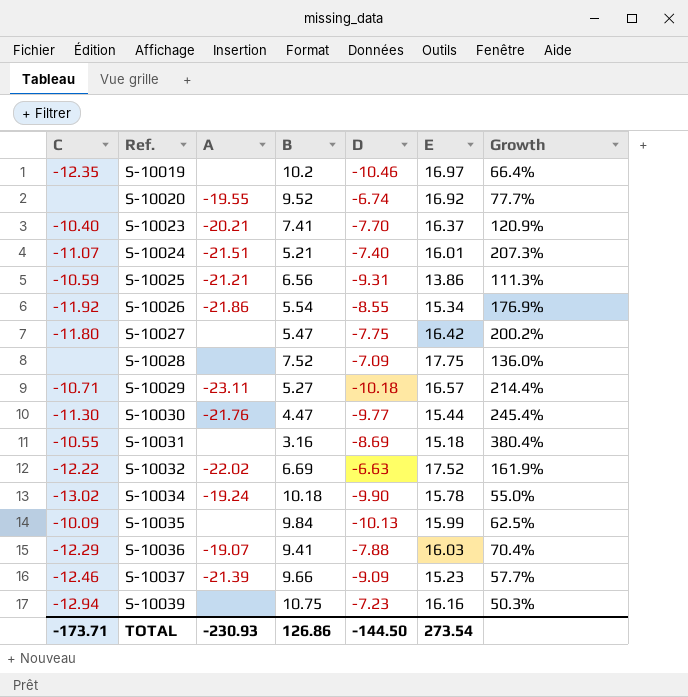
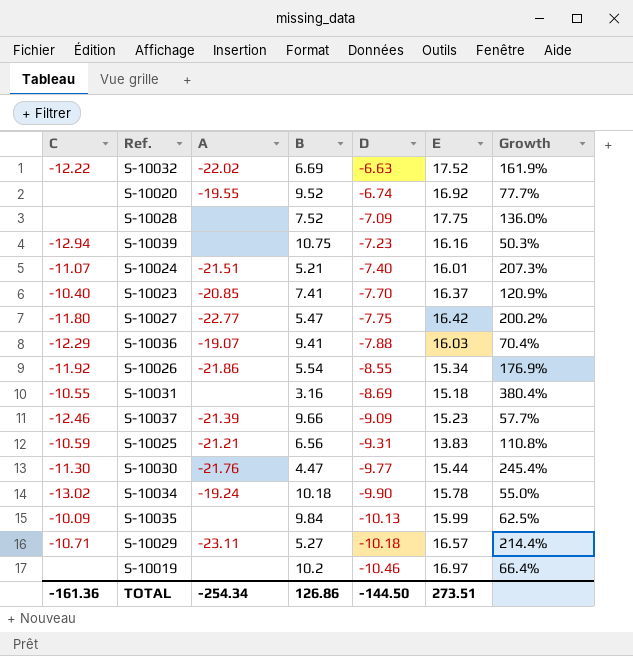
row order: Ref. ascending -> D descending
S-10023 | A: -20.21 -> -20.85
S-10027 | A: none -> -22.77
S-10025 | E: 13.86 -> 13.83
S-10025 | Growth: 111.3% -> 110.8%
S-10019 | C: -12.35 -> none
TOTAL | C: -173.71 -> -161.36
TOTAL | A: -230.93 -> -254.34
TOTAL | E: 273.54 -> 273.51

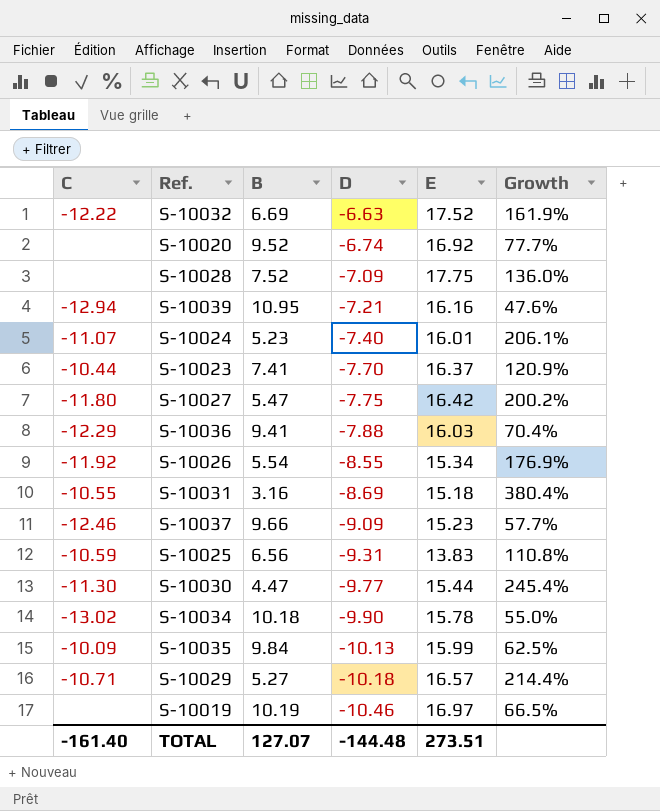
column A | position: 3 -> none
S-10039 | B: 10.75 -> 10.95
S-10039 | D: -7.23 -> -7.21
S-10039 | Growth: 50.3% -> 47.6%
S-10024 | B: 5.21 -> 5.23
S-10024 | Growth: 207.3% -> 206.1%
S-10023 | C: -10.40 -> -10.44
S-10019 | B: 10.2 -> 10.19
S-10019 | Growth: 66.4% -> 66.5%
TOTAL | C: -161.36 -> -161.40
TOTAL | B: 126.86 -> 127.07
TOTAL | D: -144.50 -> -144.48

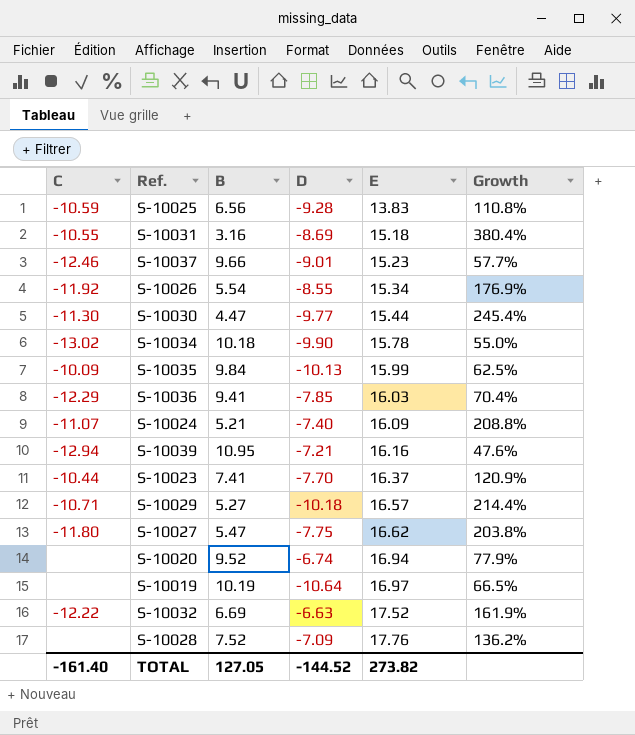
row order: D descending -> E ascending
S-10025 | D: -9.31 -> -9.28
S-10037 | D: -9.09 -> -9.01
S-10036 | D: -7.88 -> -7.85
S-10024 | B: 5.23 -> 5.21
S-10024 | E: 16.01 -> 16.09
S-10024 | Growth: 206.1% -> 208.8%
S-10027 | E: 16.42 -> 16.62
S-10027 | Growth: 200.2% -> 203.8%
S-10020 | E: 16.92 -> 16.94
S-10020 | Growth: 77.7% -> 77.9%
S-10019 | D: -10.46 -> -10.64
S-10028 | E: 17.75 -> 17.76
S-10028 | Growth: 136.0% -> 136.2%
TOTAL | B: 127.07 -> 127.05
TOTAL | D: -144.48 -> -144.52
TOTAL | E: 273.51 -> 273.82

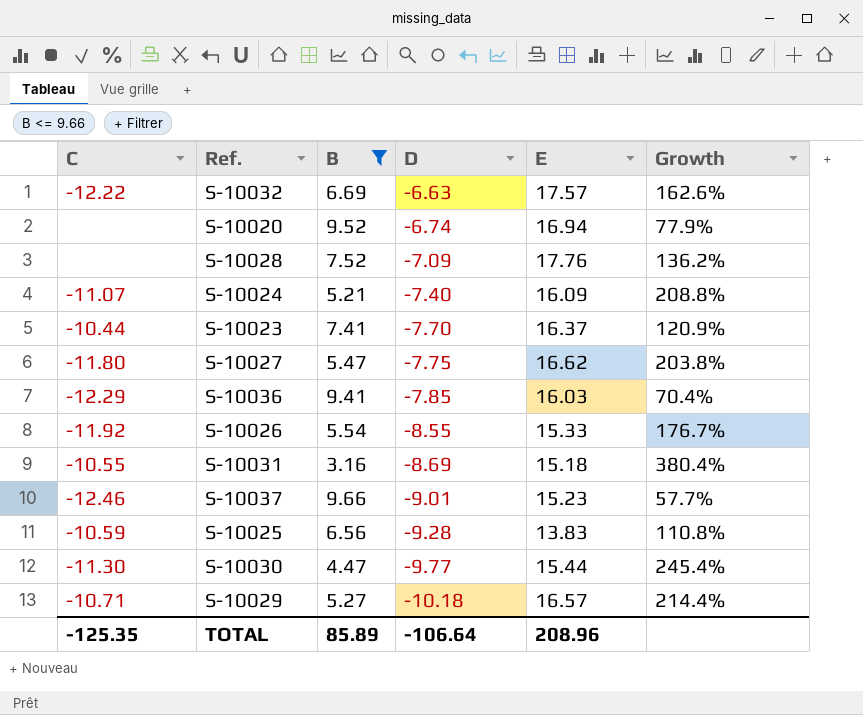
filter: none -> B <= 9.66
row order: E ascending -> D descending
S-10032 | E: 17.52 -> 17.57
S-10032 | Growth: 161.9% -> 162.6%
S-10026 | E: 15.34 -> 15.33
S-10026 | Growth: 176.9% -> 176.7%
TOTAL | C: -161.40 -> -125.35
TOTAL | B: 127.05 -> 85.89
TOTAL | D: -144.52 -> -106.64
TOTAL | E: 273.82 -> 208.96

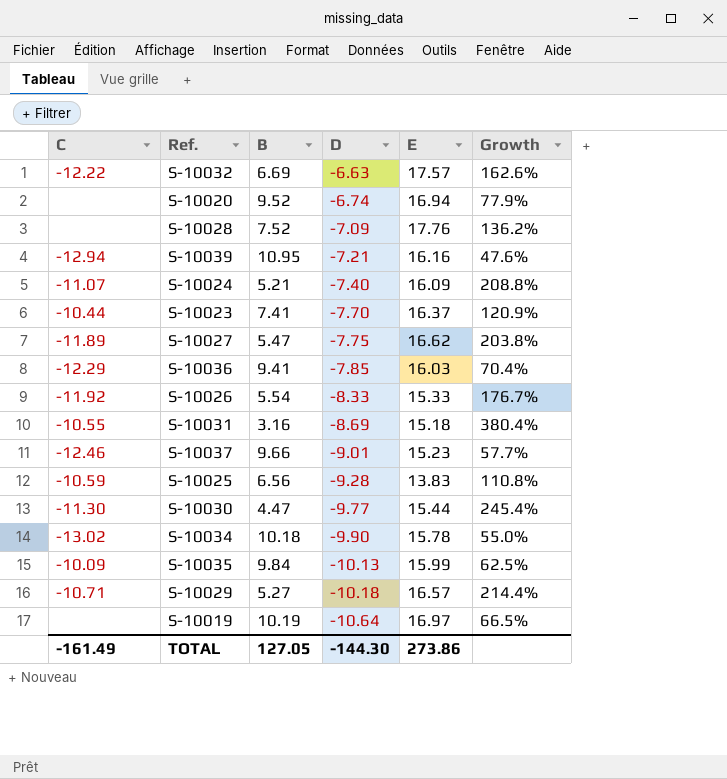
filter: B <= 9.66 -> none
S-10027 | C: -11.80 -> -11.89
S-10026 | D: -8.55 -> -8.33
TOTAL | C: -125.35 -> -161.49
TOTAL | B: 85.89 -> 127.05
TOTAL | D: -106.64 -> -144.30
TOTAL | E: 208.96 -> 273.86

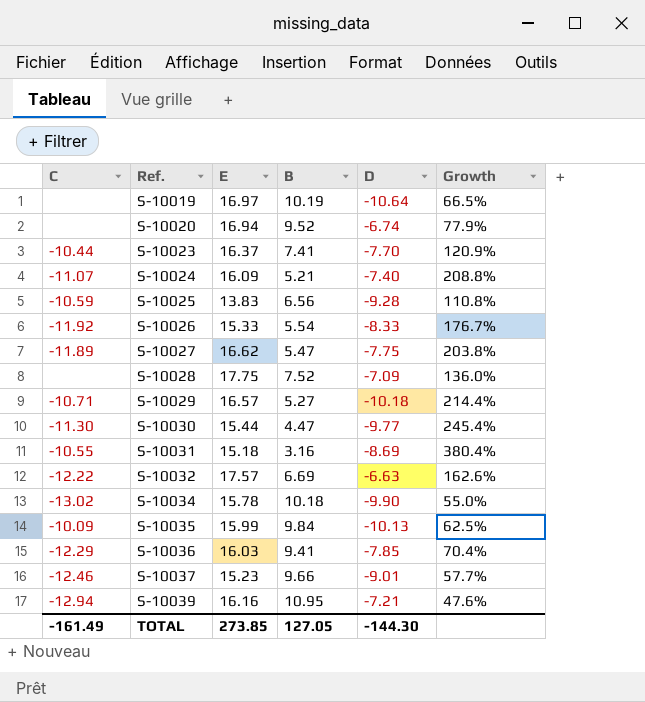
row order: D descending -> Ref. ascending
column E | position: 5 -> 3
S-10028 | E: 17.76 -> 17.75
S-10028 | Growth: 136.2% -> 136.0%
TOTAL | E: 273.86 -> 273.85

